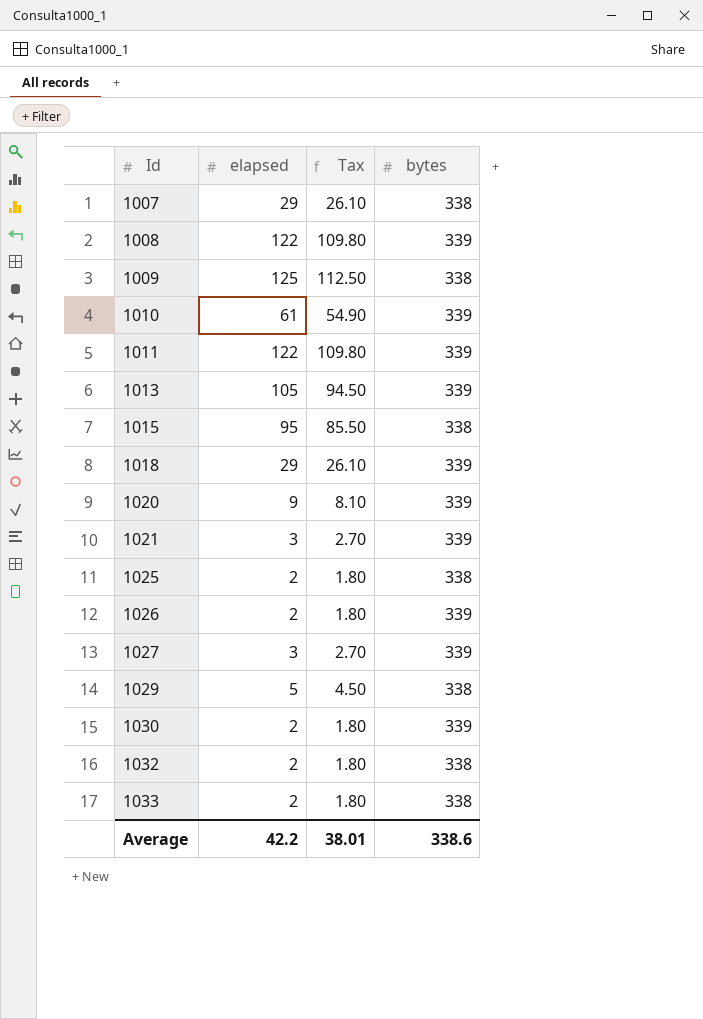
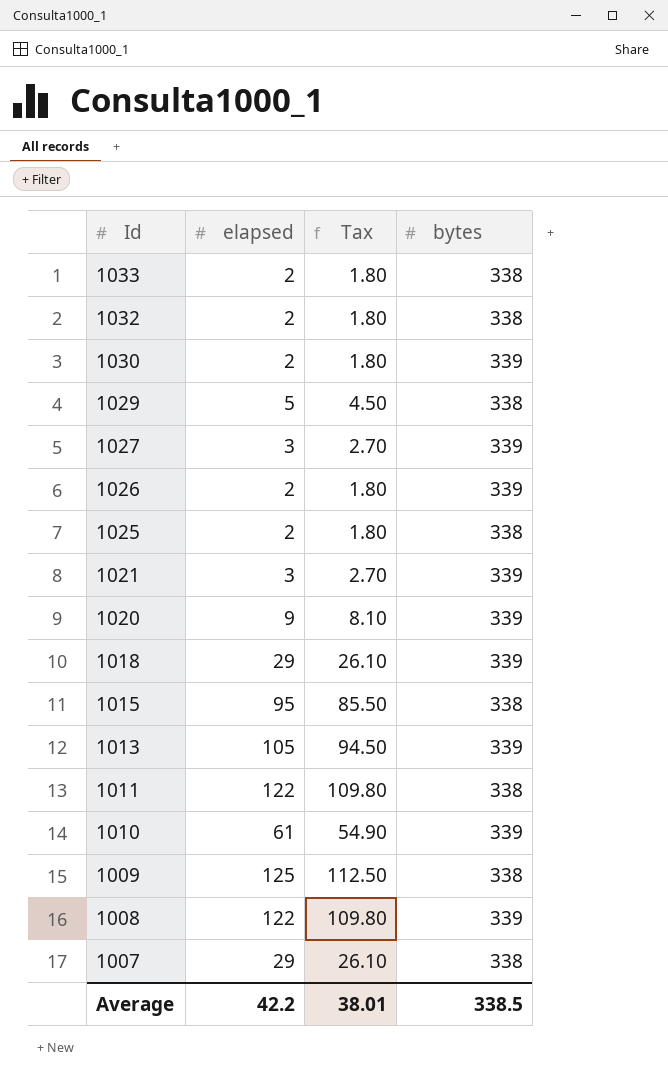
row order: Id ascending -> Id descending
1011 | bytes: 339 -> 338
Average | bytes: 338.6 -> 338.5

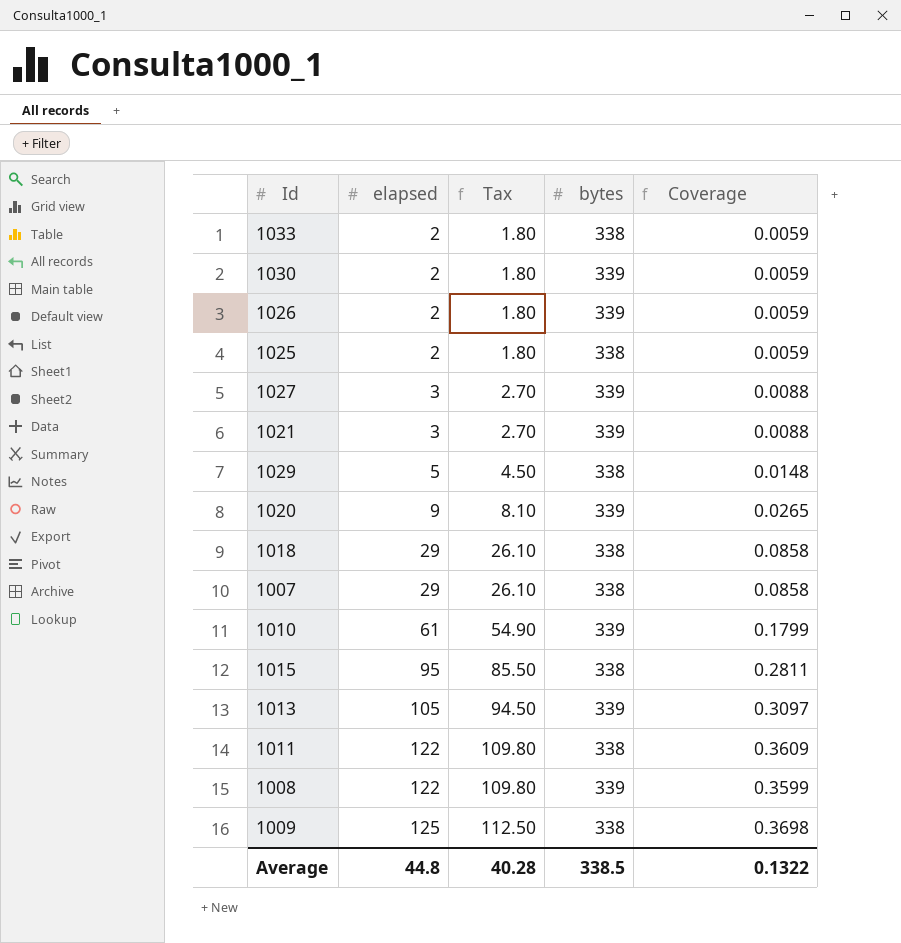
row order: Id descending -> elapsed ascending
column Coverage | formula: none -> [elapsed] / [bytes]
row 1032: 2 | 1.80 | 338 -> none
1018 | bytes: 339 -> 338
Average | elapsed: 42.2 -> 44.8
Average | Tax: 38.01 -> 40.28

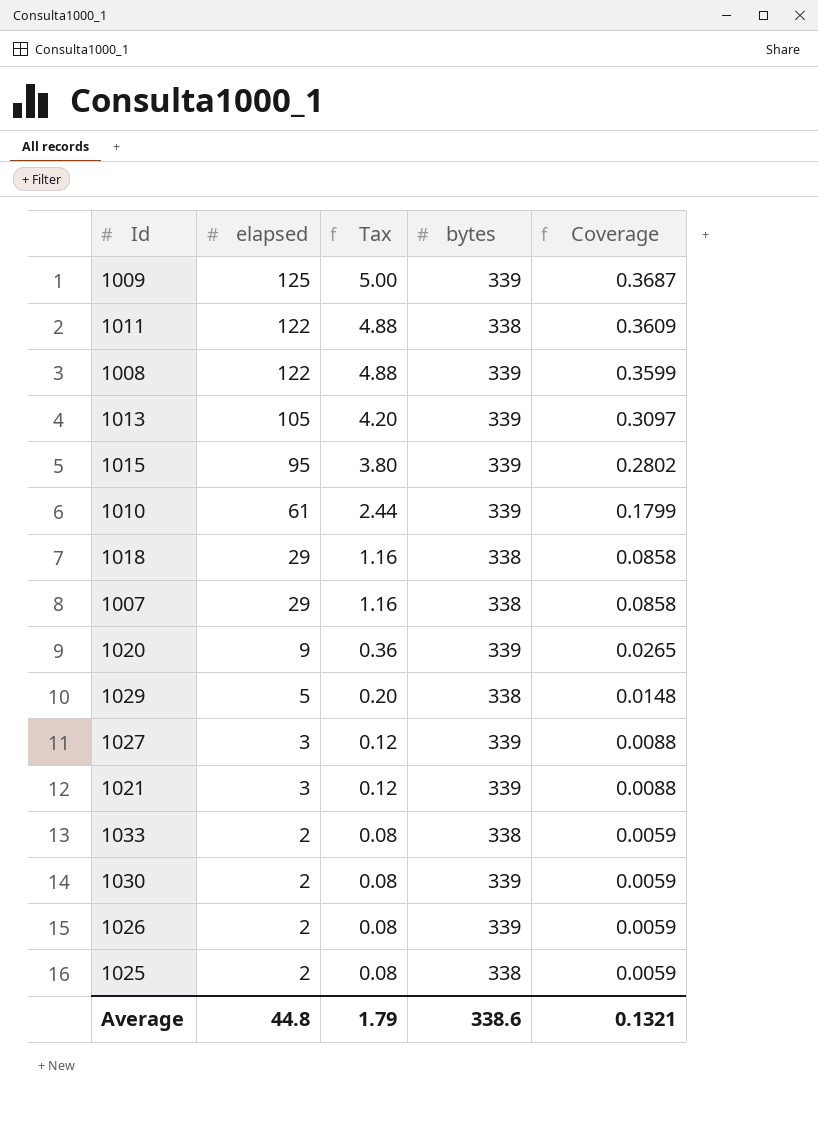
row order: elapsed ascending -> elapsed descending
column Tax | formula: [elapsed] * 0.9 -> [elapsed] * 0.04
1009 | bytes: 338 -> 339
1009 | Coverage: 0.3698 -> 0.3687
1015 | bytes: 338 -> 339
1015 | Coverage: 0.2811 -> 0.2802
Average | Tax: 40.28 -> 1.79
Average | bytes: 338.5 -> 338.6
Average | Coverage: 0.1322 -> 0.1321

